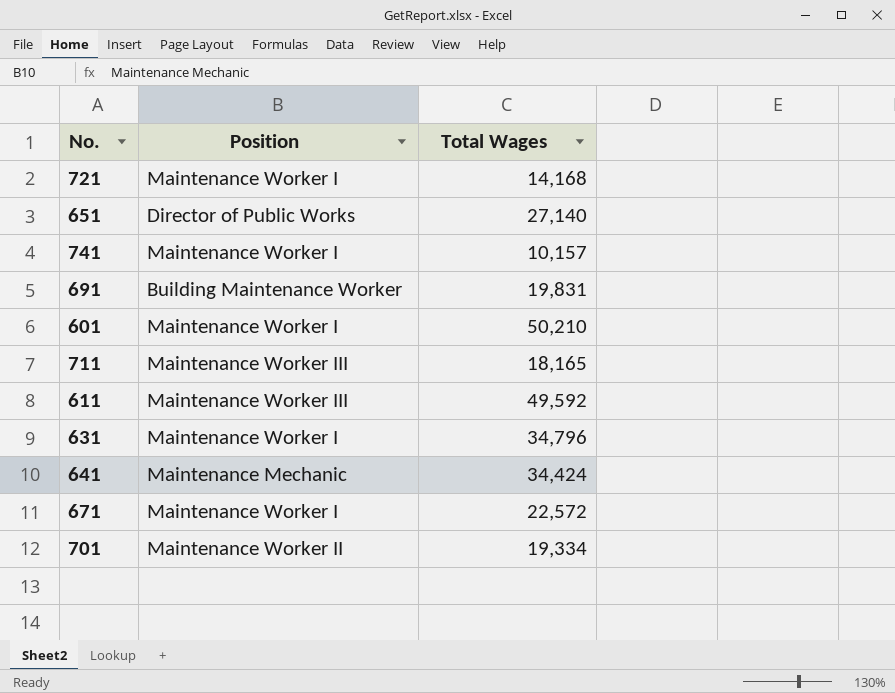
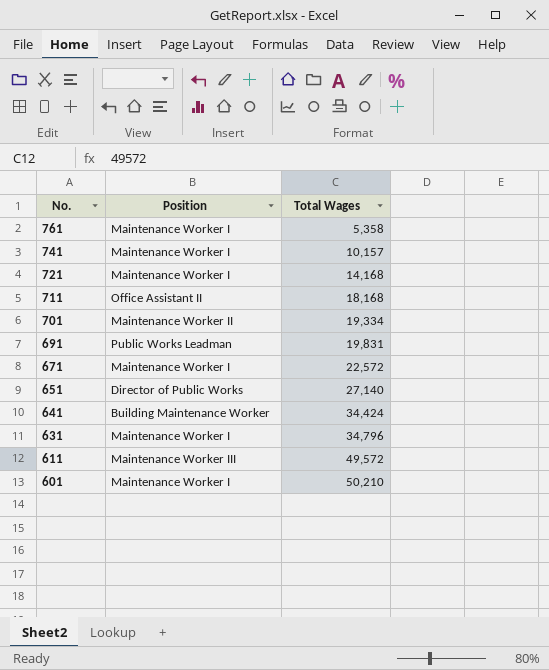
row order: none -> No. descending
row 761: none -> Maintenance Worker I | 5,358
711 | Position: Maintenance Worker III -> Office Assistant II
711 | Total Wages: 18,165 -> 18,168
691 | Position: Building Maintenance Worker -> Public Works Leadman
641 | Position: Maintenance Mechanic -> Building Maintenance Worker
611 | Total Wages: 49,592 -> 49,572

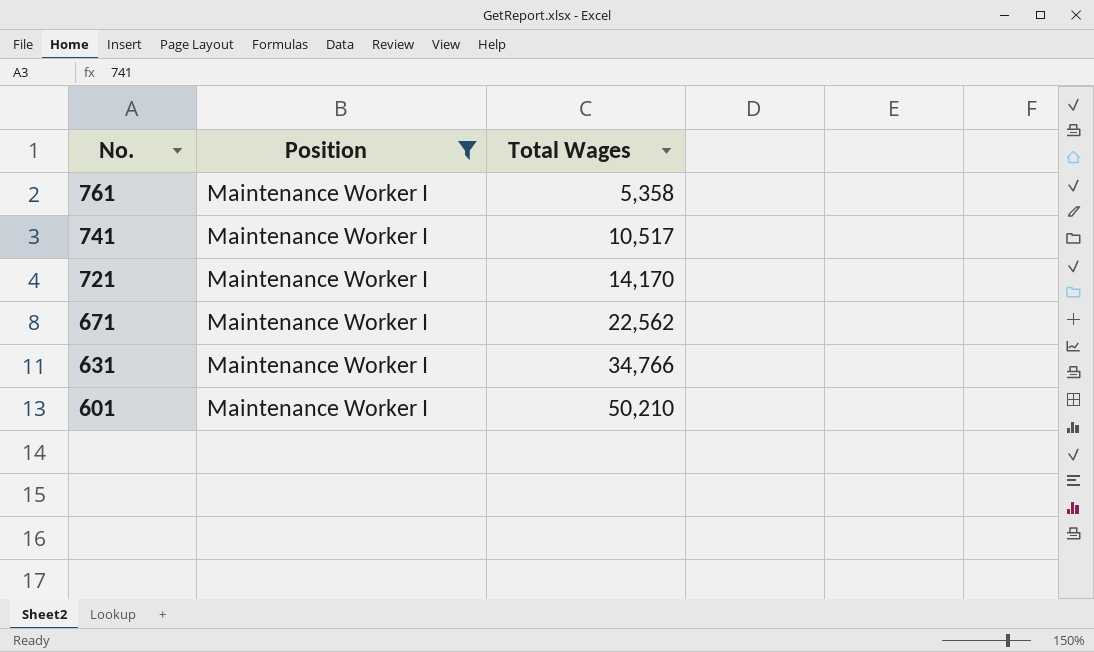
filter: none -> Position = Maintenance Worker I
741 | Total Wages: 10,157 -> 10,517
721 | Total Wages: 14,168 -> 14,170
671 | Total Wages: 22,572 -> 22,562
631 | Total Wages: 34,796 -> 34,766

